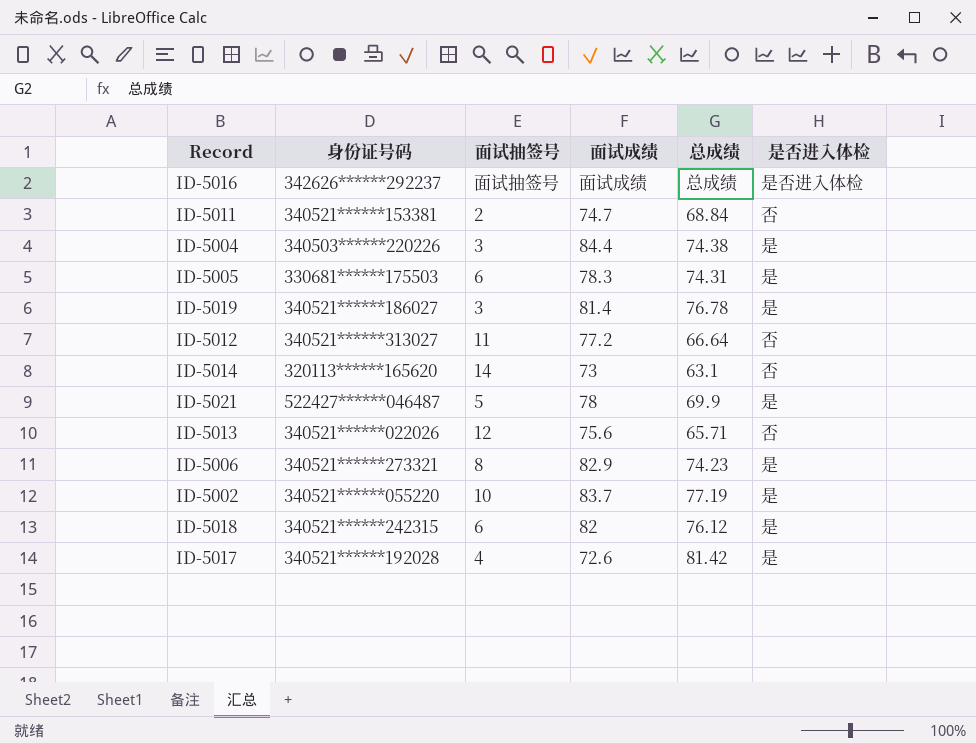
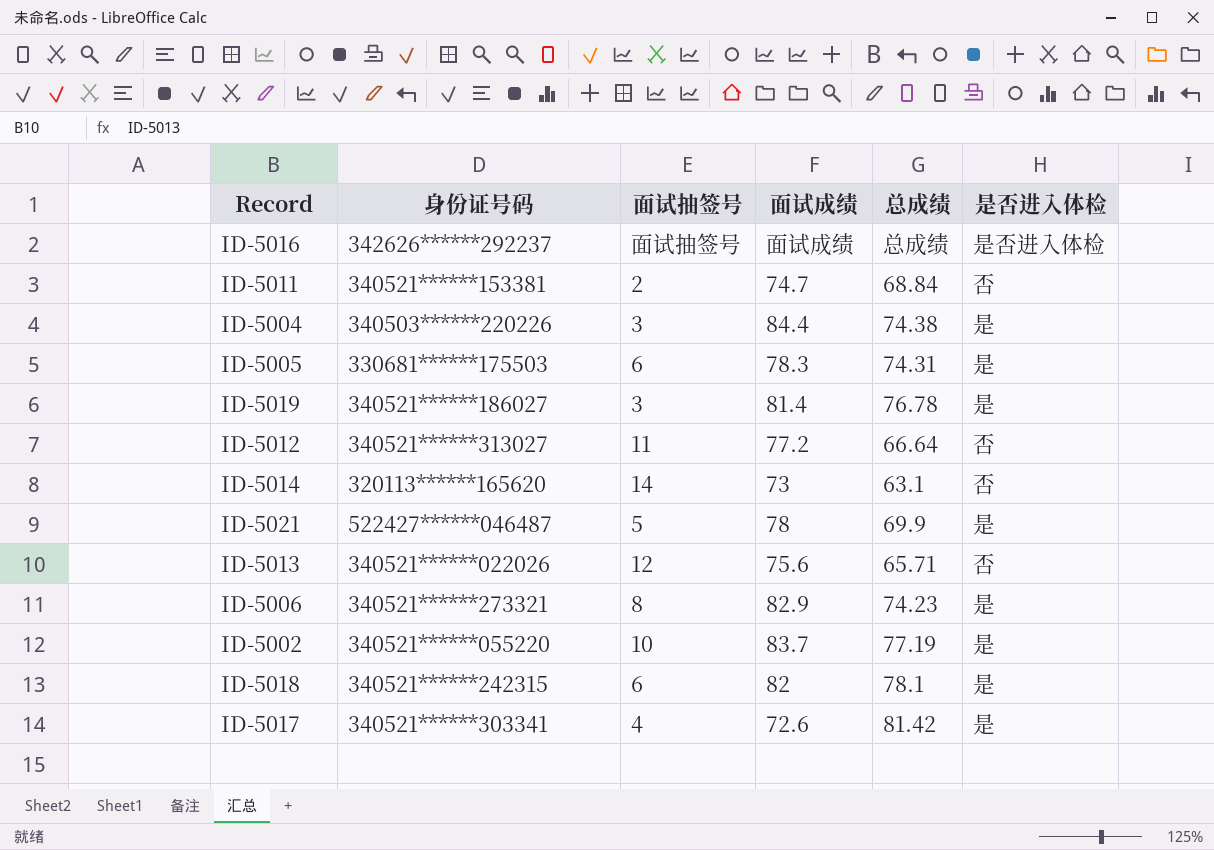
ID-5018 | 总成绩: 76.12 -> 78.1
ID-5017 | 身份证号码: 340521******192028 -> 340521******303341

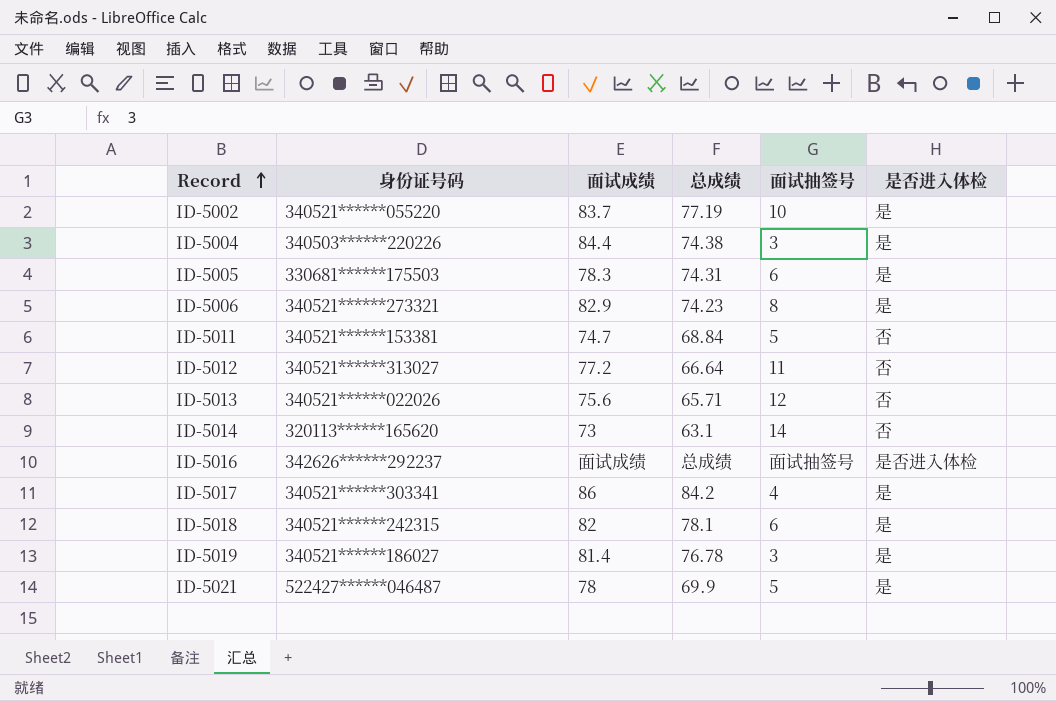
row order: none -> Record ascending
column 面试抽签号 | position: 3 -> 5
ID-5011 | 面试抽签号: 2 -> 5
ID-5017 | 面试成绩: 72.6 -> 86
ID-5017 | 总成绩: 81.42 -> 84.2

